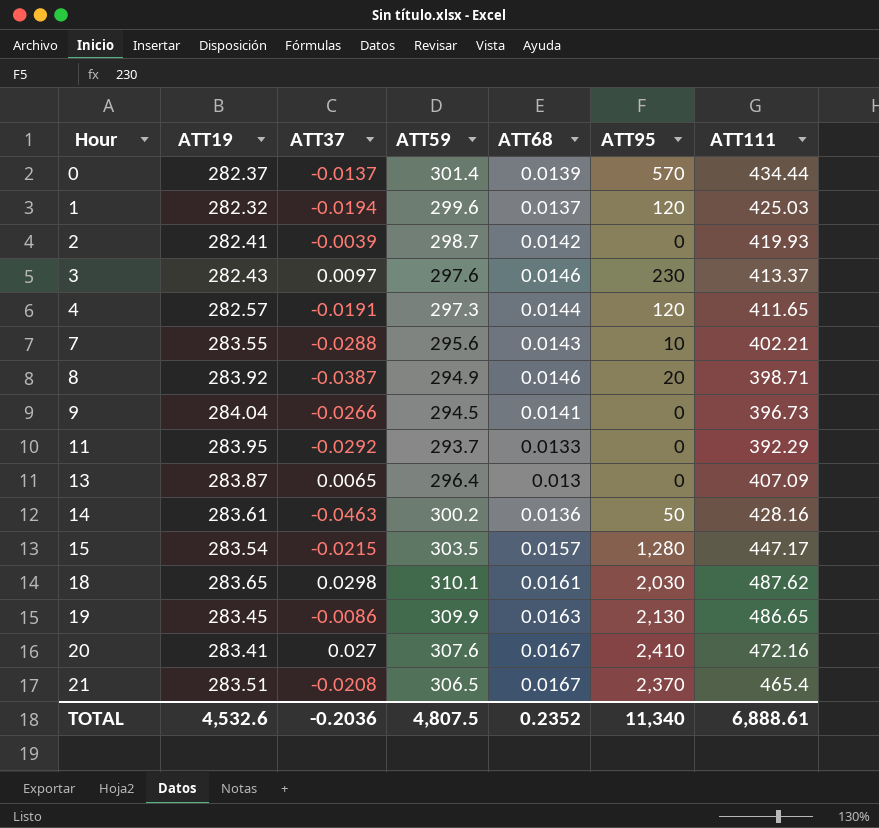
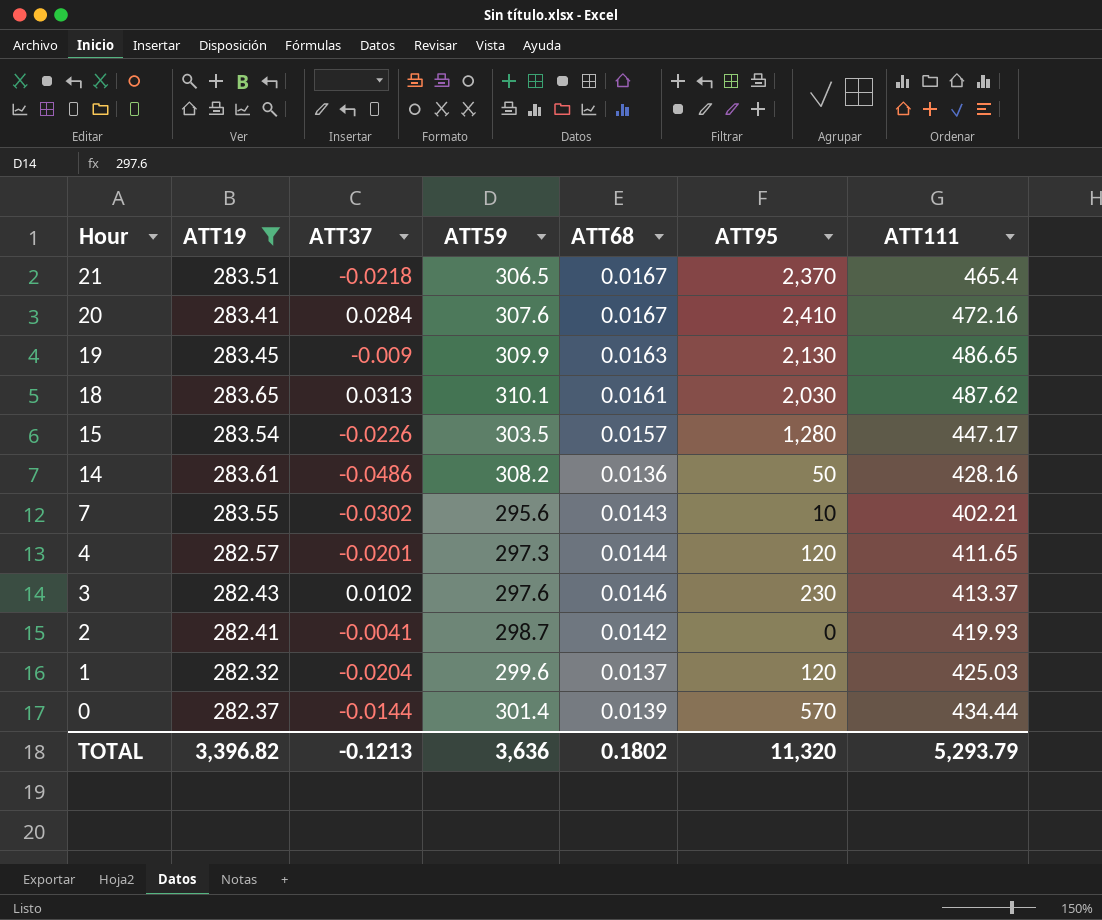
filter: none -> ATT19 <= 283.65
row order: Hour ascending -> Hour descending
21 | ATT37: -0.0208 -> -0.0218
20 | ATT37: 0.027 -> 0.0284
19 | ATT37: -0.0086 -> -0.009
18 | ATT37: 0.0298 -> 0.0313
15 | ATT37: -0.0215 -> -0.0226
14 | ATT37: -0.0463 -> -0.0486
14 | ATT59: 300.2 -> 308.2
7 | ATT37: -0.0288 -> -0.0302
4 | ATT37: -0.0191 -> -0.0201
3 | ATT37: 0.0097 -> 0.0102
2 | ATT37: -0.0039 -> -0.0041
1 | ATT37: -0.0194 -> -0.0204
0 | ATT37: -0.0137 -> -0.0144
TOTAL | ATT19: 4,532.6 -> 3,396.82
TOTAL | ATT37: -0.2036 -> -0.1213
TOTAL | ATT59: 4,807.5 -> 3,636
TOTAL | ATT68: 0.2352 -> 0.1802
TOTAL | ATT95: 11,340 -> 11,320
TOTAL | ATT111: 6,888.61 -> 5,293.79

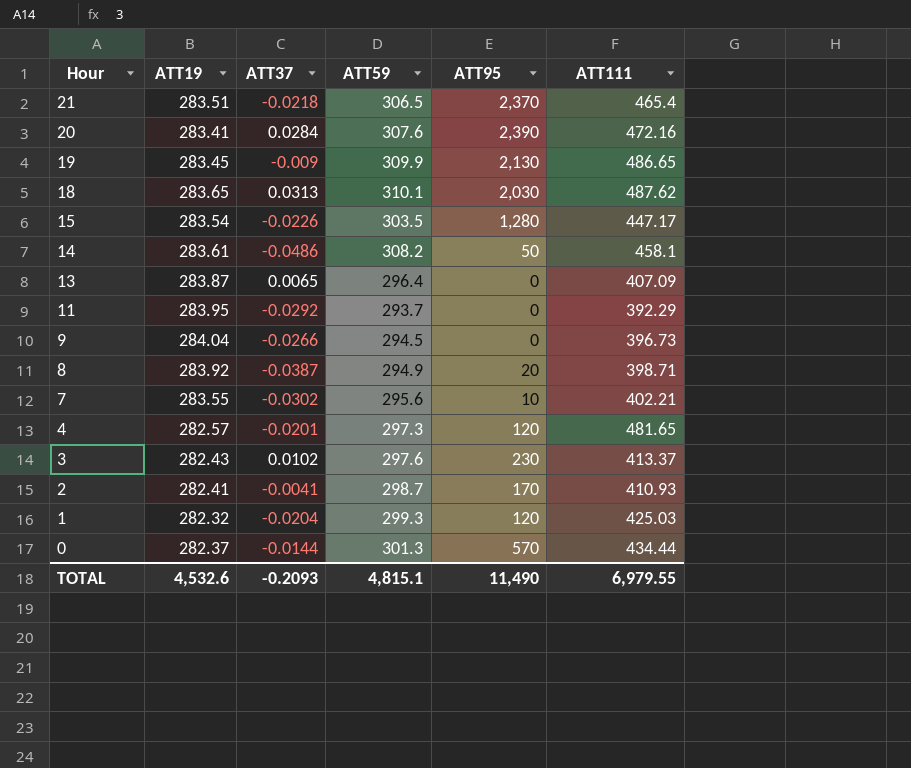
filter: ATT19 <= 283.65 -> none
column ATT68 | position: 5 -> none
20 | ATT95: 2,410 -> 2,390
14 | ATT111: 428.16 -> 458.1
4 | ATT111: 411.65 -> 481.65
2 | ATT95: 0 -> 170
2 | ATT111: 419.93 -> 410.93
1 | ATT59: 299.6 -> 299.3
0 | ATT59: 301.4 -> 301.3
TOTAL | ATT19: 3,396.82 -> 4,532.6
TOTAL | ATT37: -0.1213 -> -0.2093
TOTAL | ATT59: 3,636 -> 4,815.1
TOTAL | ATT95: 11,320 -> 11,490
TOTAL | ATT111: 5,293.79 -> 6,979.55

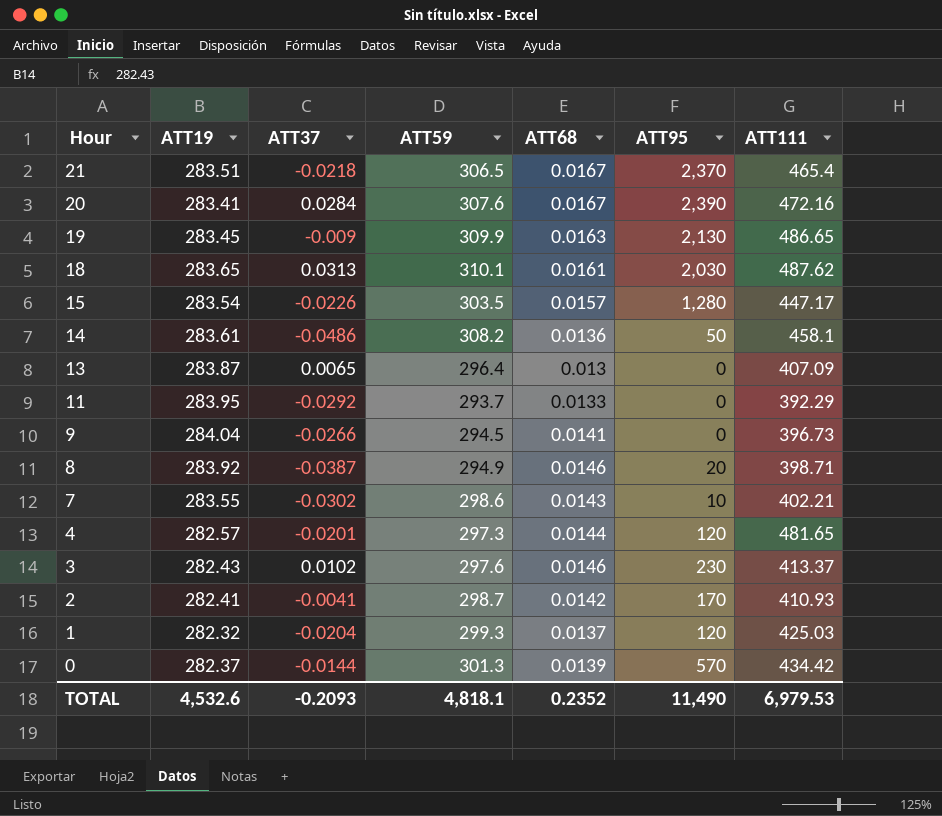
column ATT68 | position: none -> 5
7 | ATT59: 295.6 -> 298.6
0 | ATT111: 434.44 -> 434.42
TOTAL | ATT59: 4,815.1 -> 4,818.1
TOTAL | ATT111: 6,979.55 -> 6,979.53

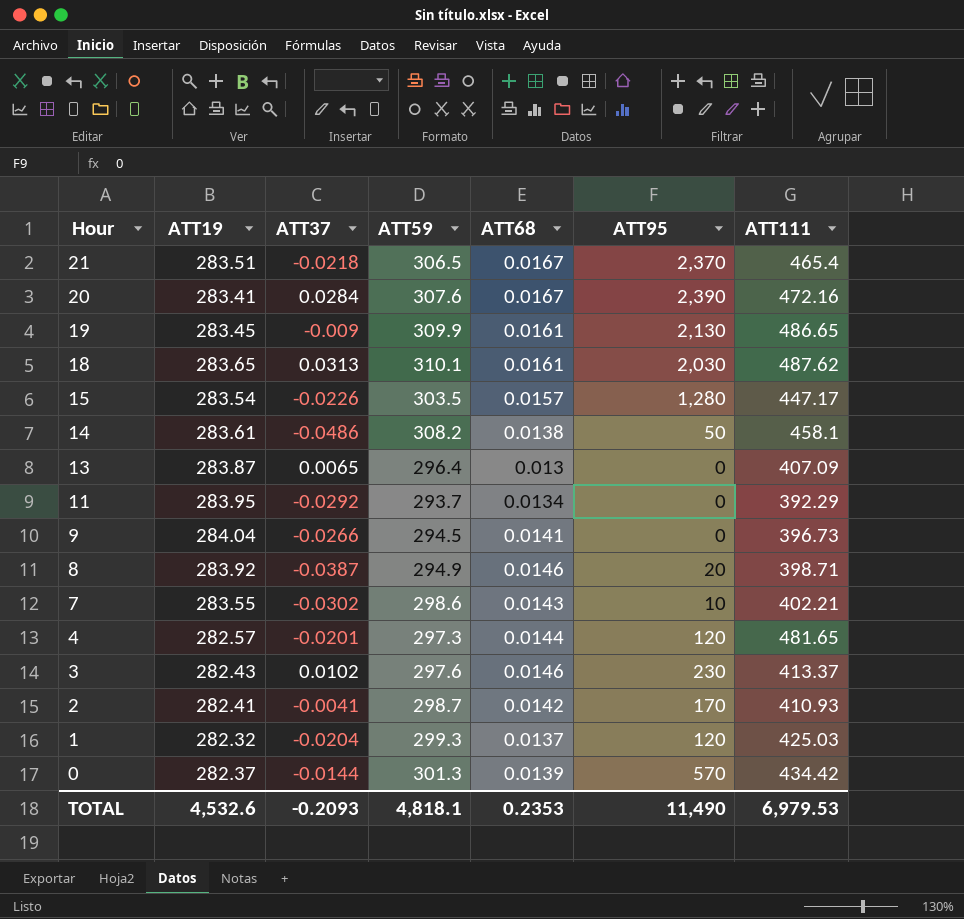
19 | ATT68: 0.0163 -> 0.0161
14 | ATT68: 0.0136 -> 0.0138
11 | ATT68: 0.0133 -> 0.0134
TOTAL | ATT68: 0.2352 -> 0.2353

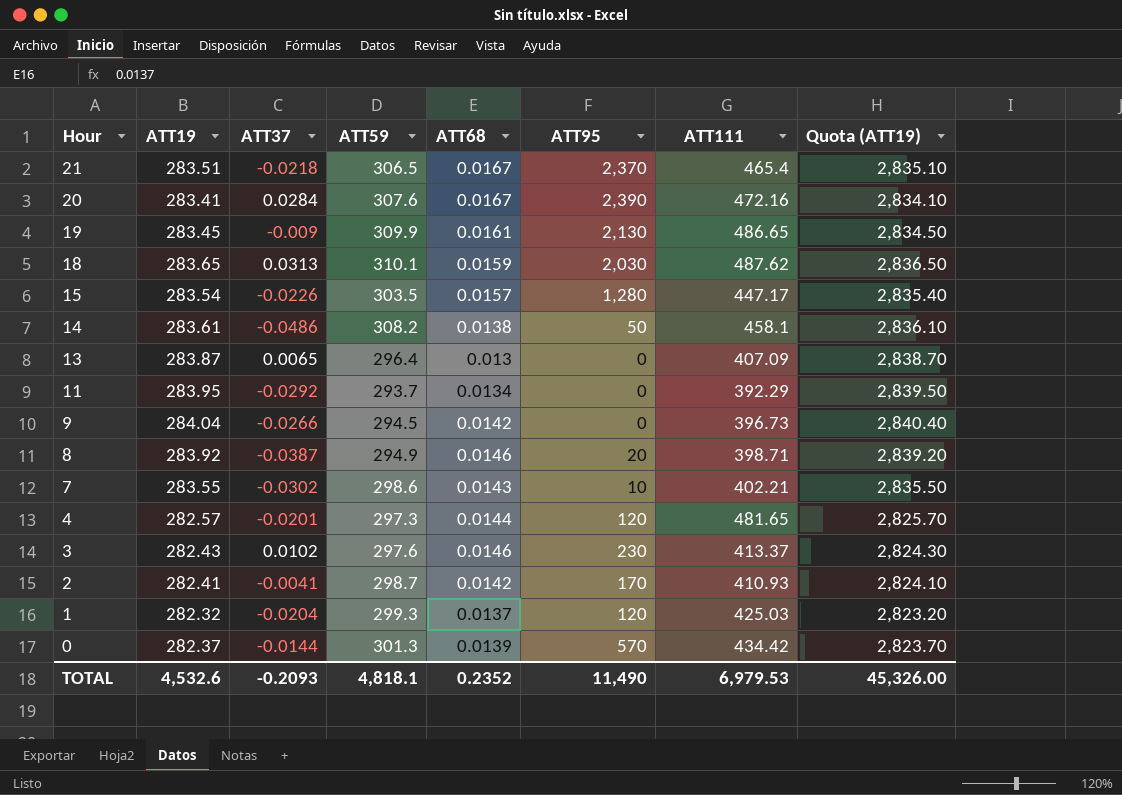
column Quota (ATT19) | formula: none -> [ATT19] * 10
18 | ATT68: 0.0161 -> 0.0159
9 | ATT68: 0.0141 -> 0.0142
TOTAL | ATT68: 0.2353 -> 0.2352

